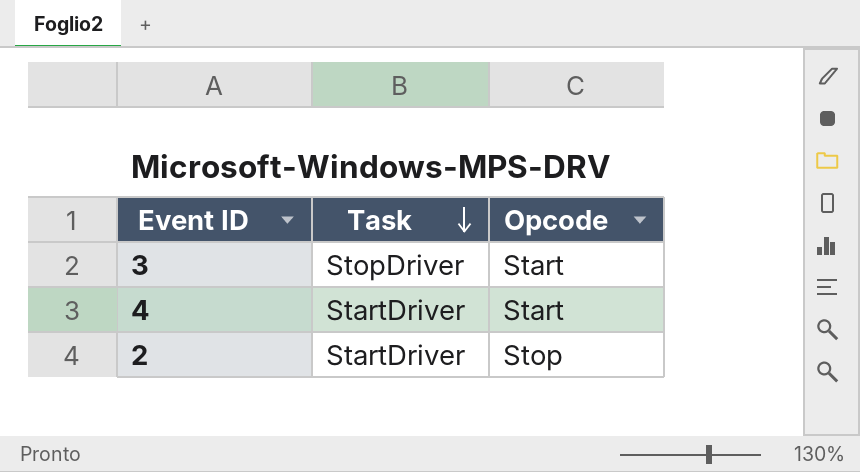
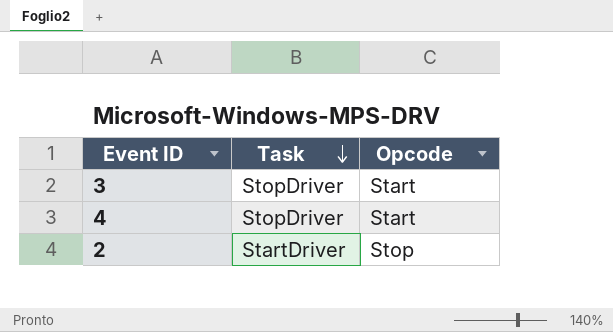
4 | Task: StartDriver -> StopDriver

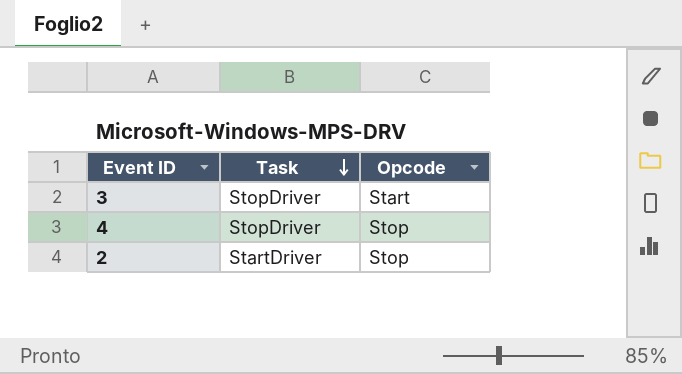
4 | Opcode: Start -> Stop

